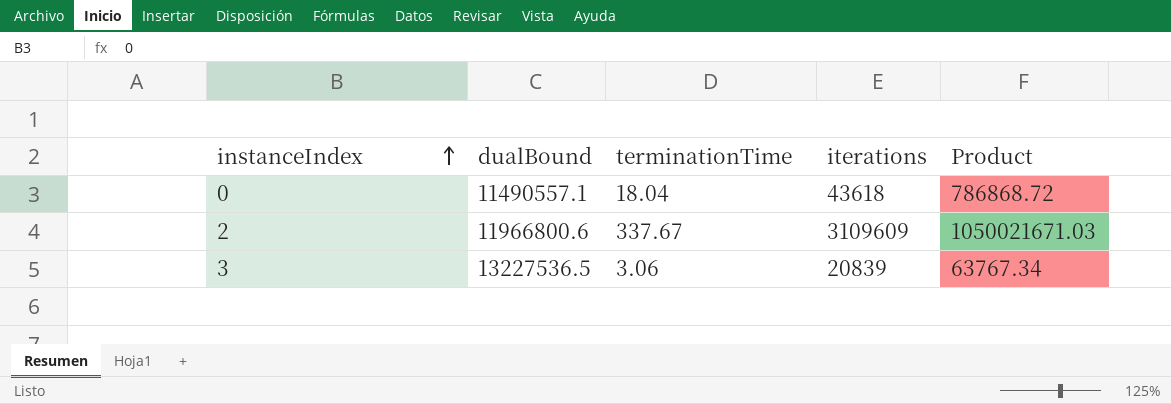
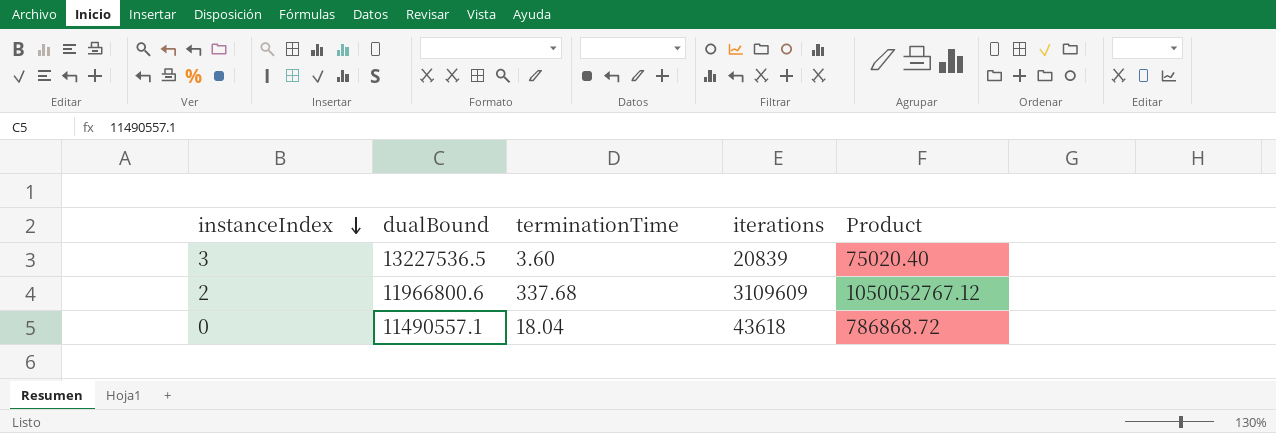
row order: instanceIndex ascending -> instanceIndex descending
3 | terminationTime: 3.06 -> 3.60
3 | Product: 63767.34 -> 75020.40
2 | terminationTime: 337.67 -> 337.68
2 | Product: 1050021671.03 -> 1050052767.12

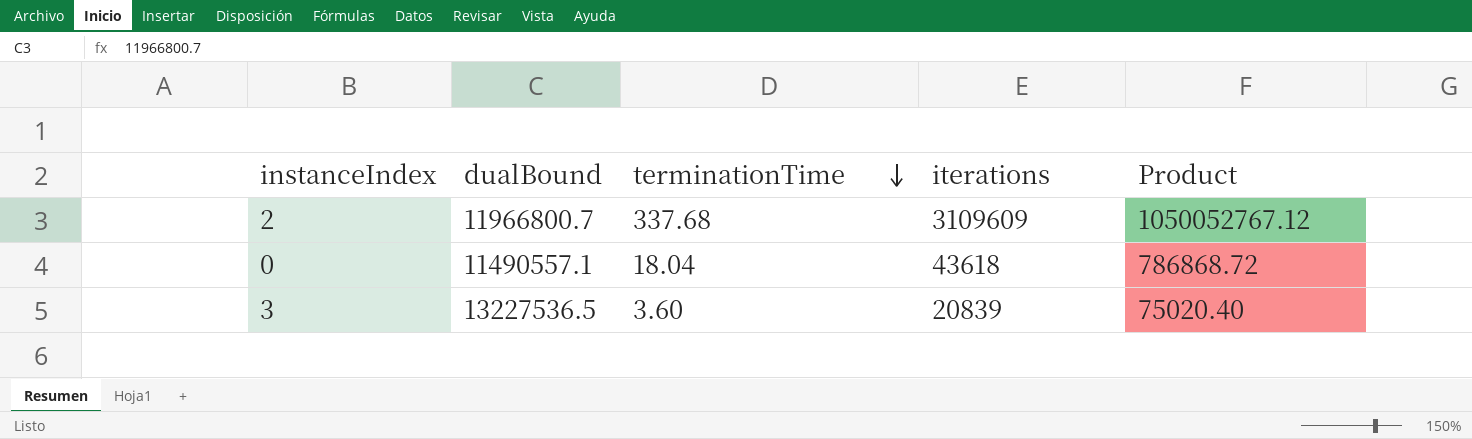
row order: instanceIndex descending -> terminationTime descending
2 | dualBound: 11966800.6 -> 11966800.7

